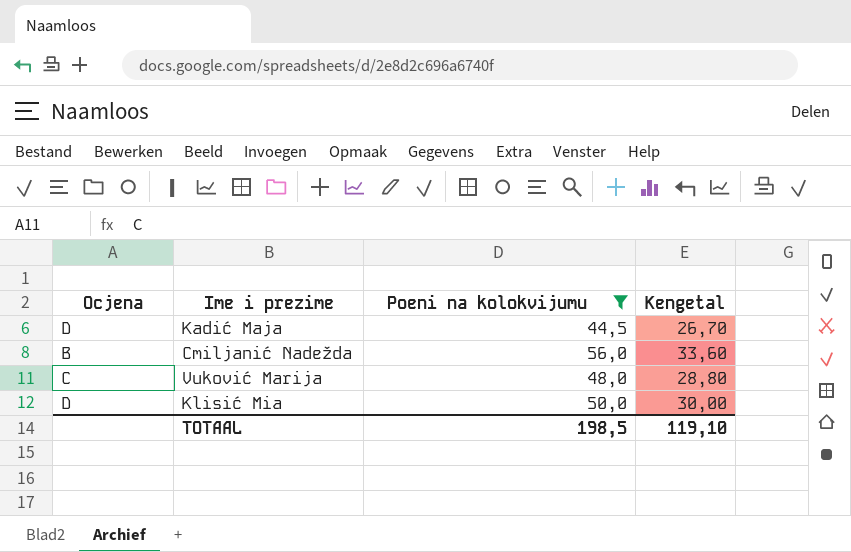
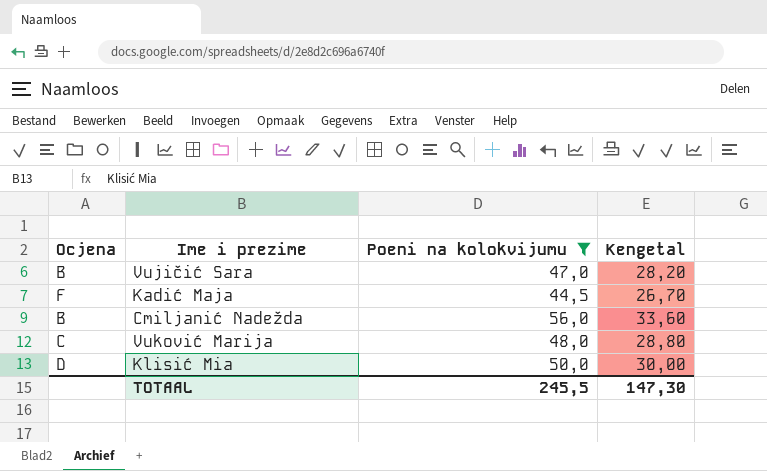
row Vujičić Sara: none -> B | 47,0 | 28,20
Kadić Maja | Ocjena: D -> F
TOTAAL | Poeni na kolokvijumu: 198,5 -> 245,5
TOTAAL | Kengetal: 119,10 -> 147,30

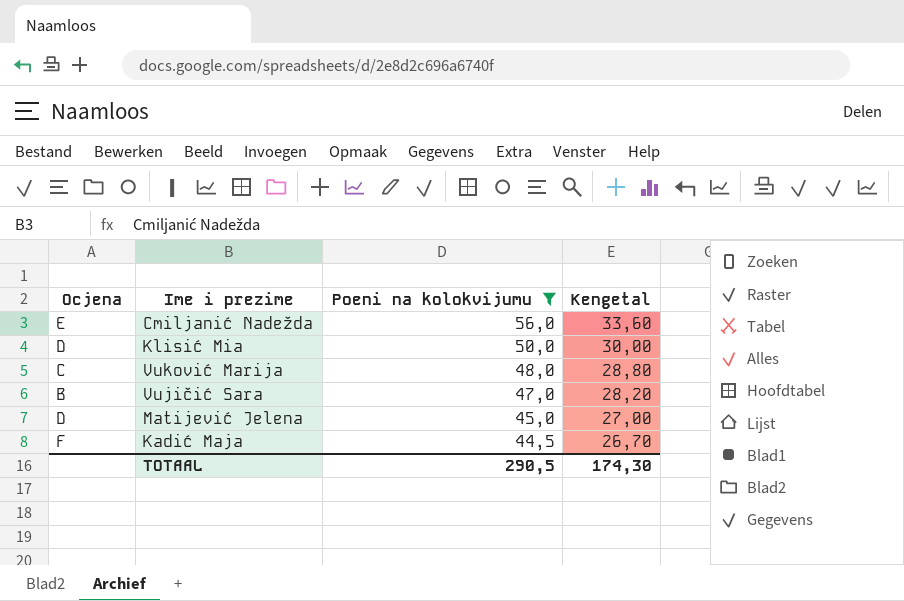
row order: none -> Poeni na kolokvijumu descending
Cmiljanić Nadežda | Ocjena: B -> E
row Matijević Jelena: none -> D | 45,0 | 27,00
TOTAAL | Poeni na kolokvijumu: 245,5 -> 290,5
TOTAAL | Kengetal: 147,30 -> 174,30

